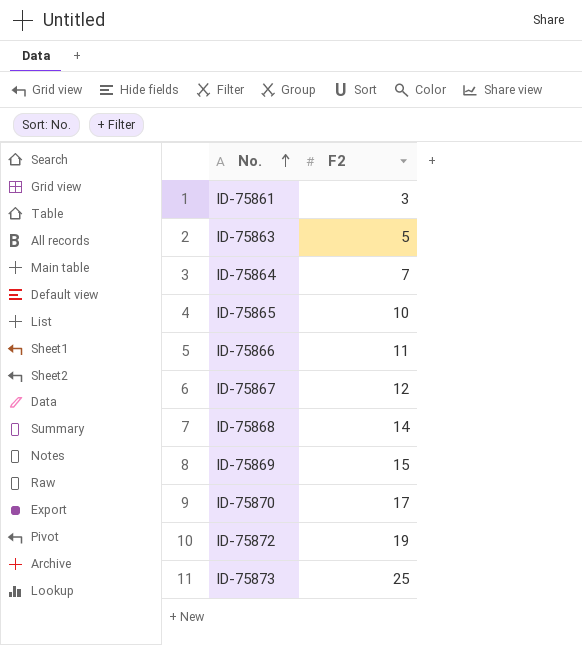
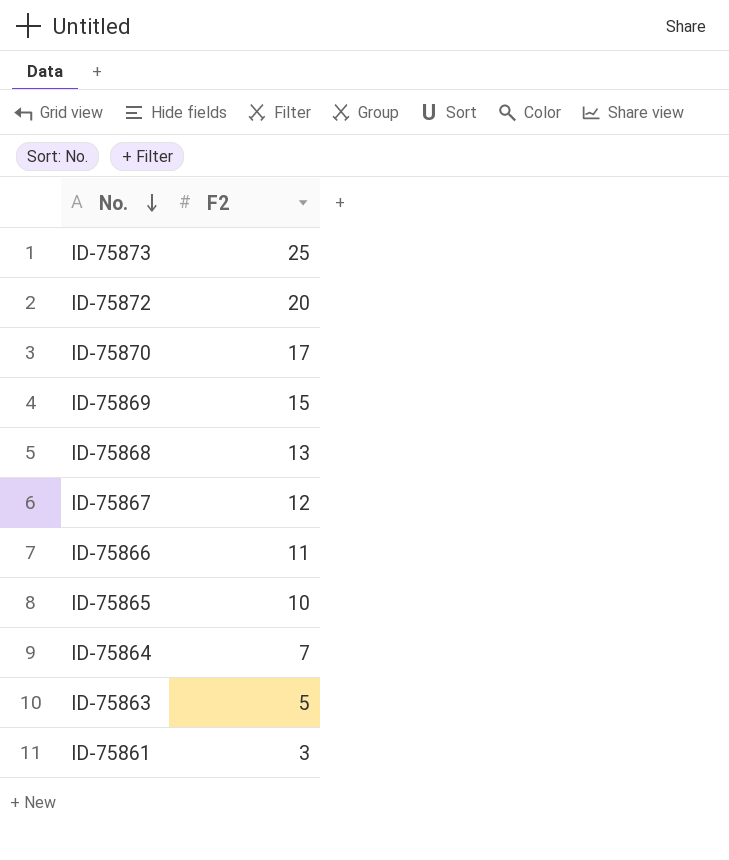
row order: No. ascending -> No. descending
ID-75872 | F2: 19 -> 20
ID-75868 | F2: 14 -> 13

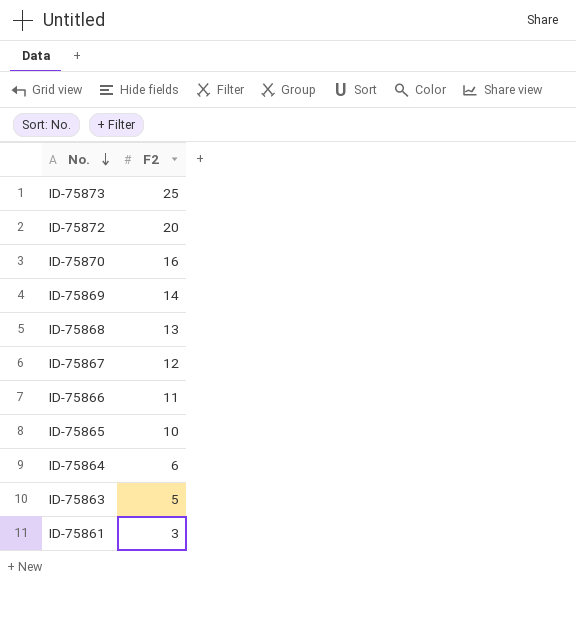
ID-75870 | F2: 17 -> 16
ID-75869 | F2: 15 -> 14
ID-75864 | F2: 7 -> 6

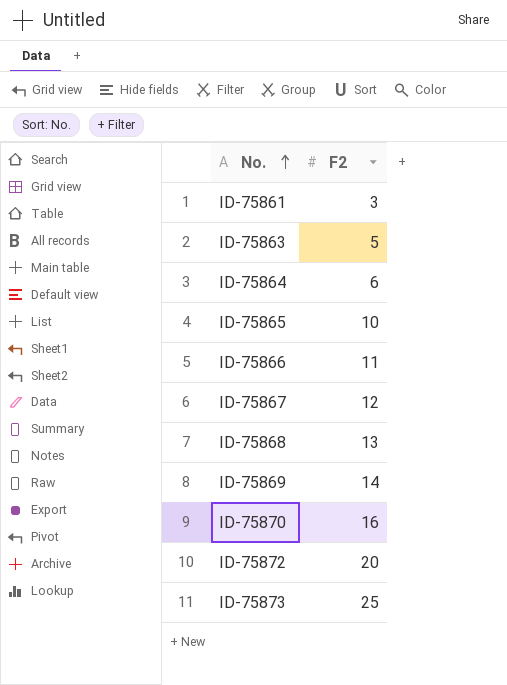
row order: No. descending -> No. ascending

